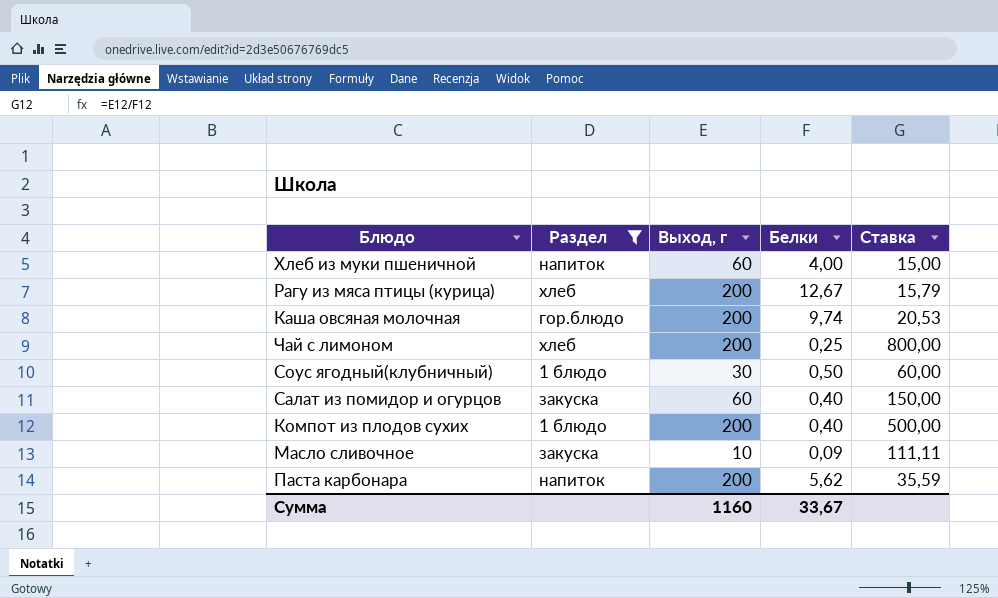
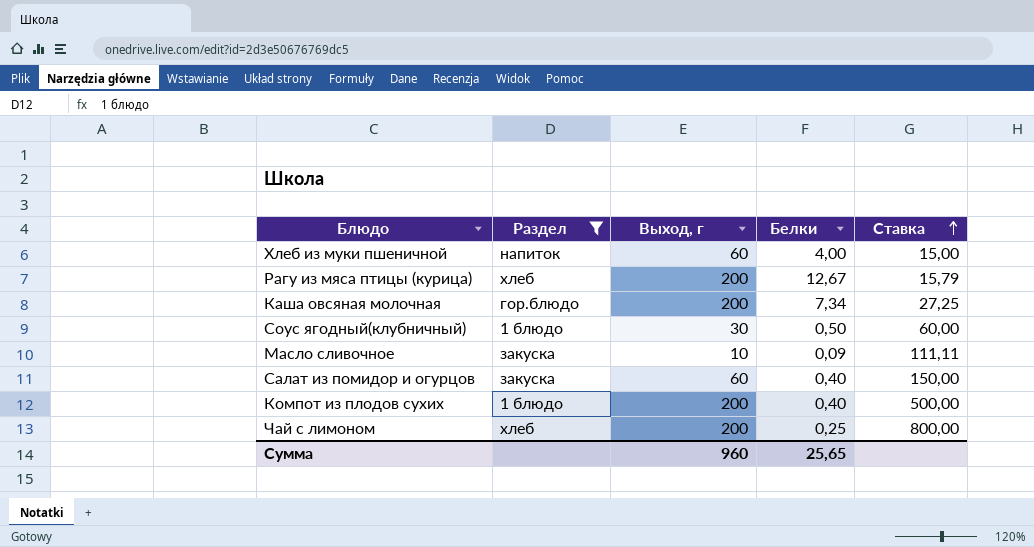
row order: none -> Ставка ascending
row Паста карбонара: напиток | 200 | 5,62 | 35,59 -> none
Каша овсяная молочная | Белки: 9,74 -> 7,34
Каша овсяная молочная | Ставка: 20,53 -> 27,25
Сумма | Выход, г: 1160 -> 960
Сумма | Белки: 33,67 -> 25,65

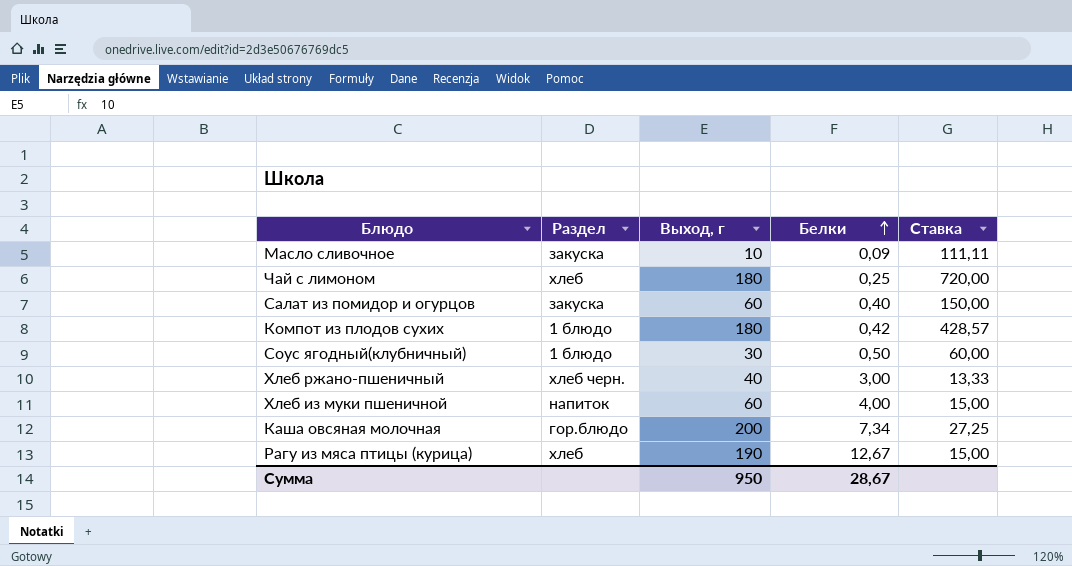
filter: Раздел != хлеб черн. -> none
row order: Ставка ascending -> Белки ascending
Чай с лимоном | Выход, г: 200 -> 180
Чай с лимоном | Ставка: 800,00 -> 720,00
Компот из плодов сухих | Выход, г: 200 -> 180
Компот из плодов сухих | Белки: 0,40 -> 0,42
Компот из плодов сухих | Ставка: 500,00 -> 428,57
Рагу из мяса птицы (курица) | Выход, г: 200 -> 190
Рагу из мяса птицы (курица) | Ставка: 15,79 -> 15,00
Сумма | Выход, г: 960 -> 950
Сумма | Белки: 25,65 -> 28,67

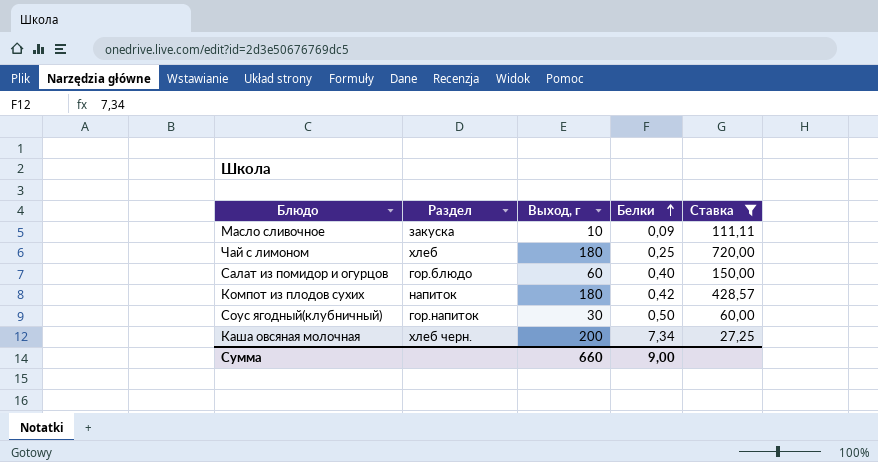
filter: none -> Ставка >= 27,25
Салат из помидор и огурцов | Раздел: закуска -> гор.блюдо
Компот из плодов сухих | Раздел: 1 блюдо -> напиток
Соус ягодный(клубничный) | Раздел: 1 блюдо -> гор.напиток
Каша овсяная молочная | Раздел: гор.блюдо -> хлеб черн.
Сумма | Выход, г: 950 -> 660
Сумма | Белки: 28,67 -> 9,00

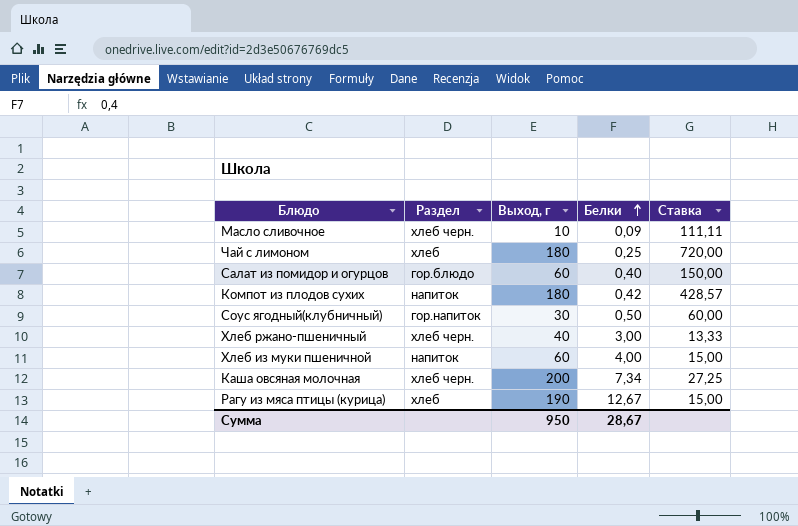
filter: Ставка >= 27,25 -> none
Масло сливочное | Раздел: закуска -> хлеб черн.
Сумма | Выход, г: 660 -> 950
Сумма | Белки: 9,00 -> 28,67

